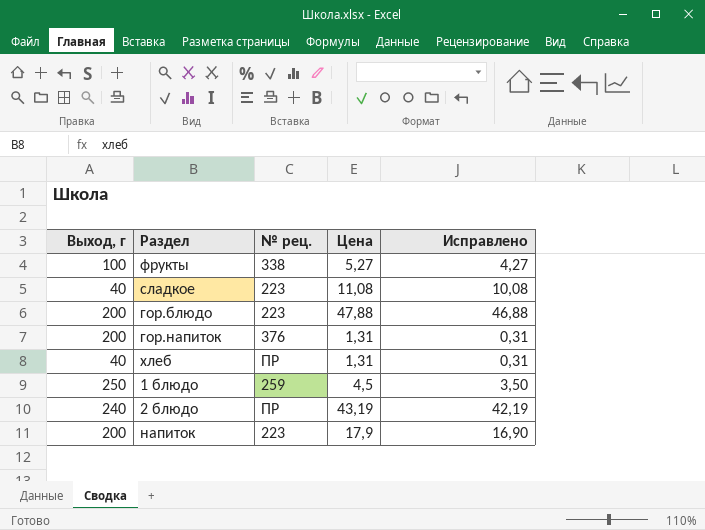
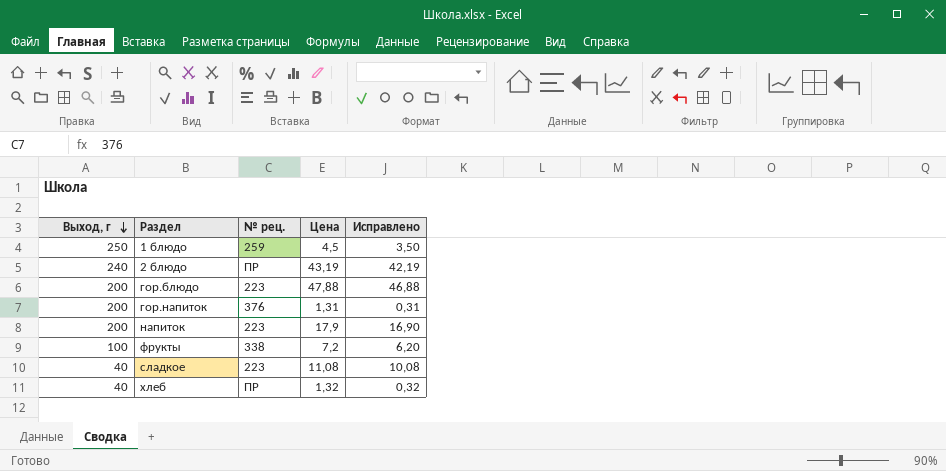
row order: none -> Выход, г descending
фрукты | Цена: 5,27 -> 7,2
фрукты | Исправлено: 4,27 -> 6,20
хлеб | Цена: 1,31 -> 1,32
хлеб | Исправлено: 0,31 -> 0,32

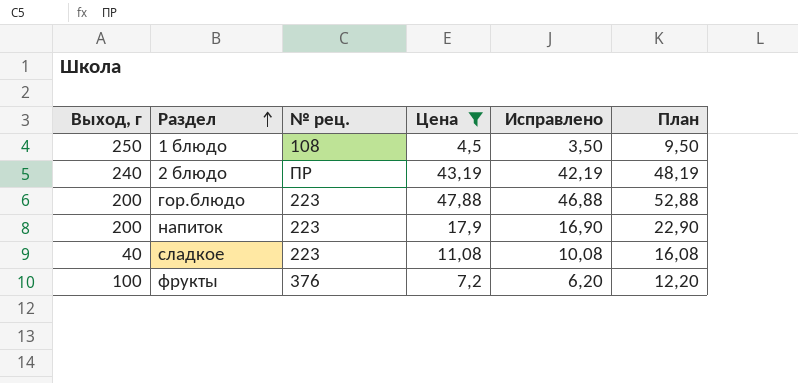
filter: none -> Цена >= 4,5
row order: Выход, г descending -> Раздел ascending
column План | formula: none -> [Цена] + 5
1 блюдо | № рец.: 259 -> 108
фрукты | № рец.: 338 -> 376

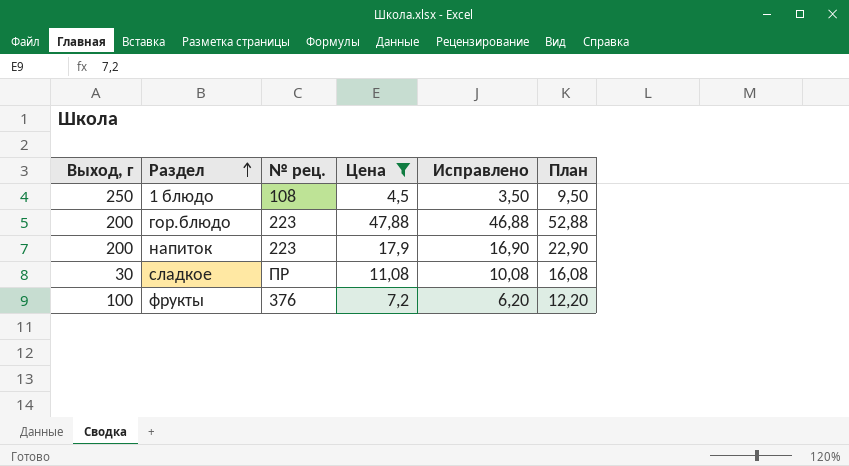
row 2 блюдо: 240 | ПР | 43,19 | 42,19 | 48,19 -> none
сладкое | Выход, г: 40 -> 30
сладкое | № рец.: 223 -> ПР

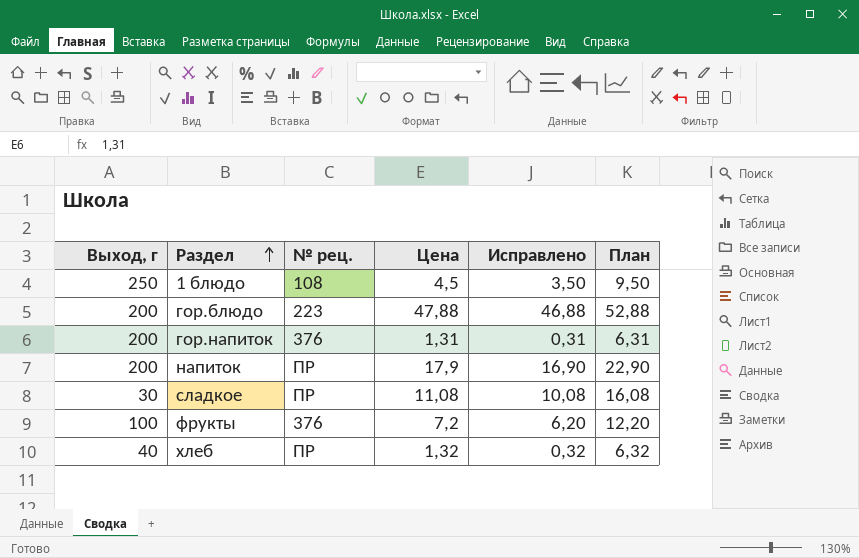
filter: Цена >= 4,5 -> none
напиток | № рец.: 223 -> ПР

